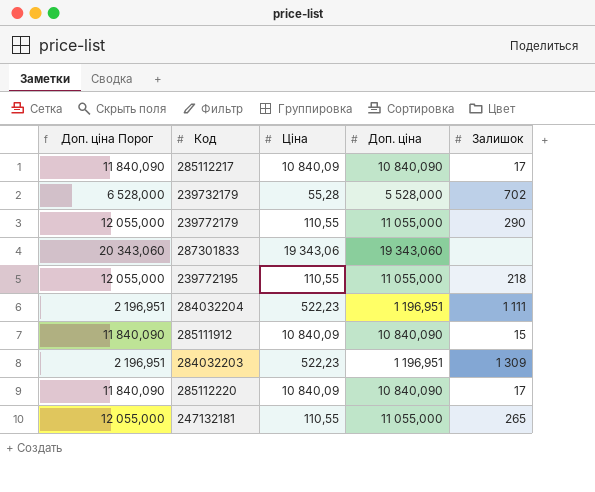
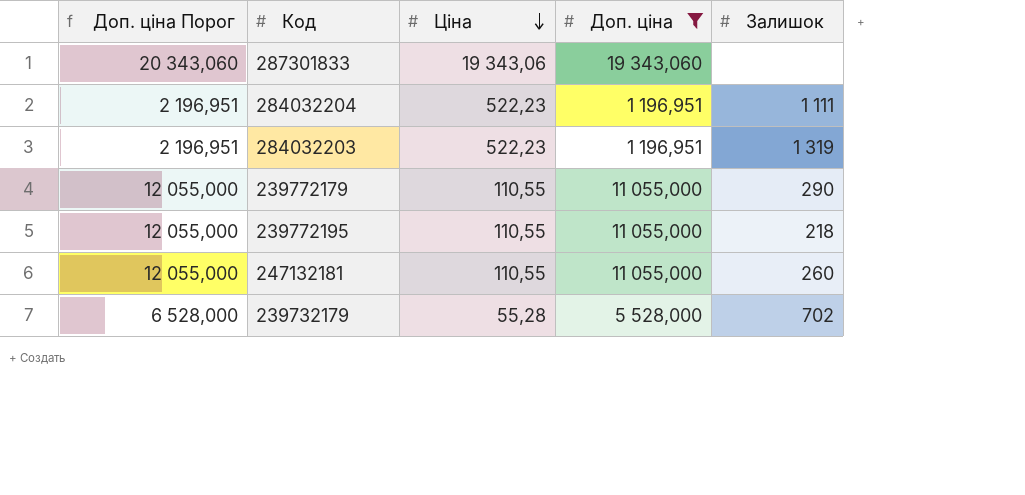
filter: none -> Доп. ціна != 10 840,090
row order: none -> Ціна descending
284032203 | Залишок: 1 309 -> 1 319
247132181 | Залишок: 265 -> 260

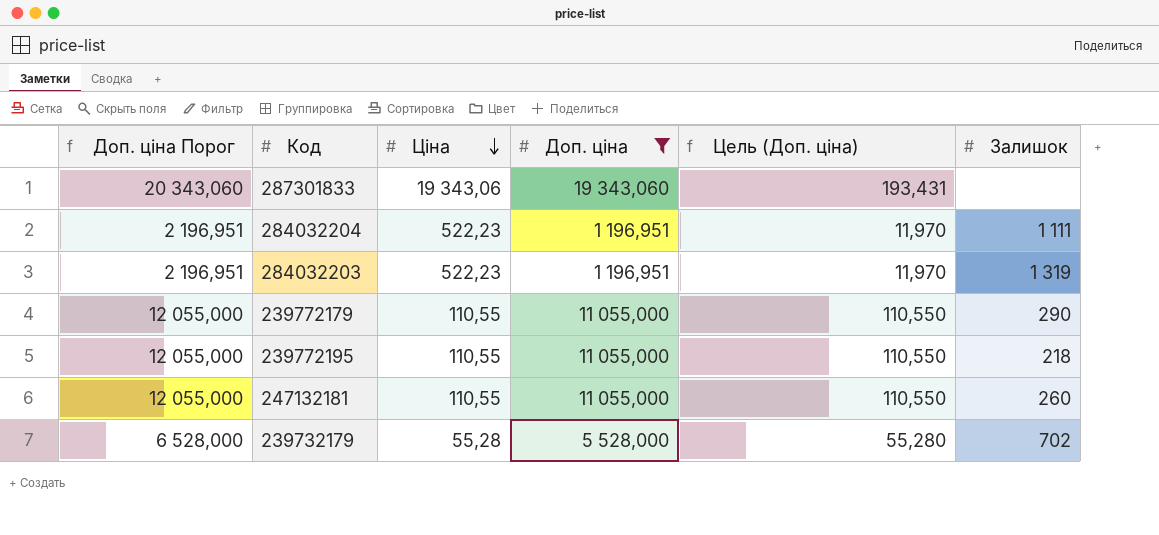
column Цель (Доп. ціна) | formula: none -> [Доп. ціна] * 0,01

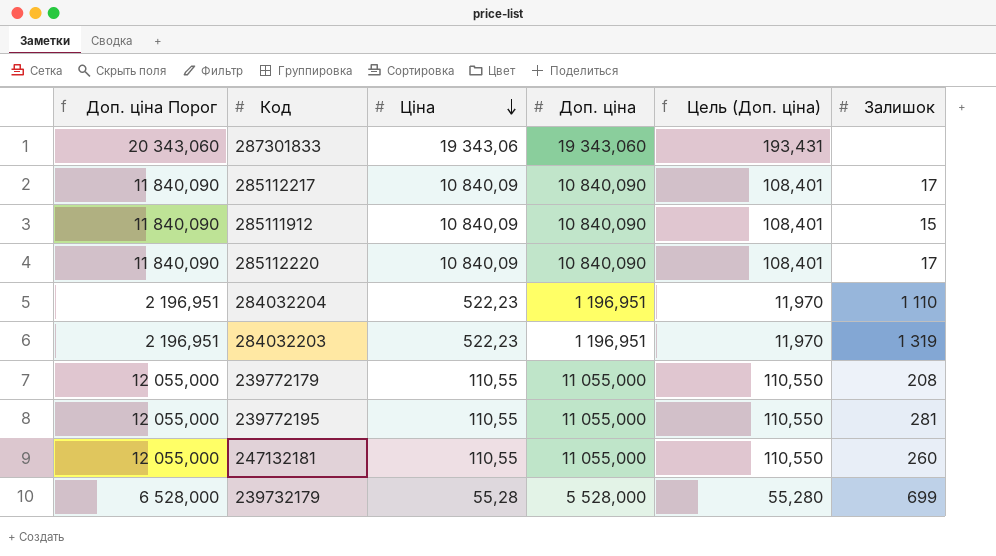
filter: Доп. ціна != 10 840,090 -> none
284032204 | Залишок: 1 111 -> 1 110
239772179 | Залишок: 290 -> 208
239772195 | Залишок: 218 -> 281
239732179 | Залишок: 702 -> 699

